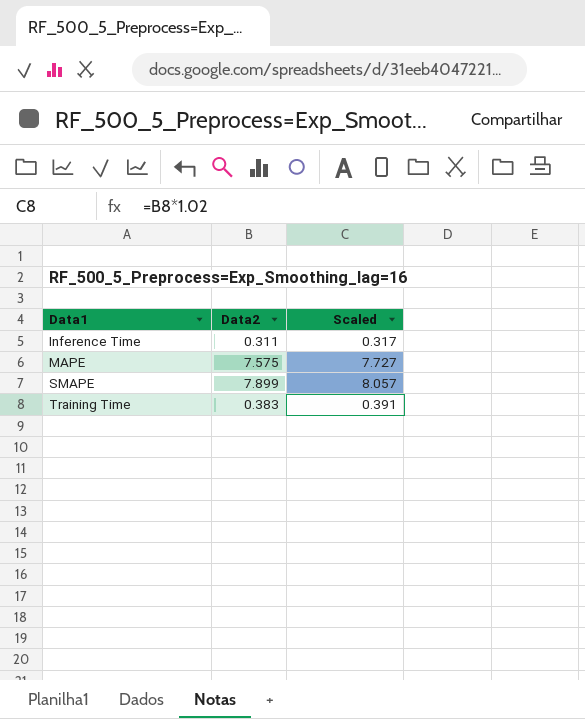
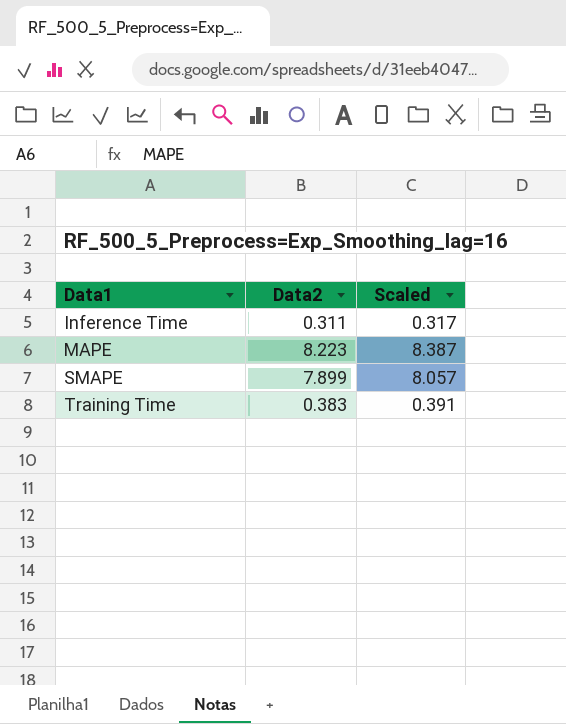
MAPE | Data2: 7.575 -> 8.223
MAPE | Scaled: 7.727 -> 8.387

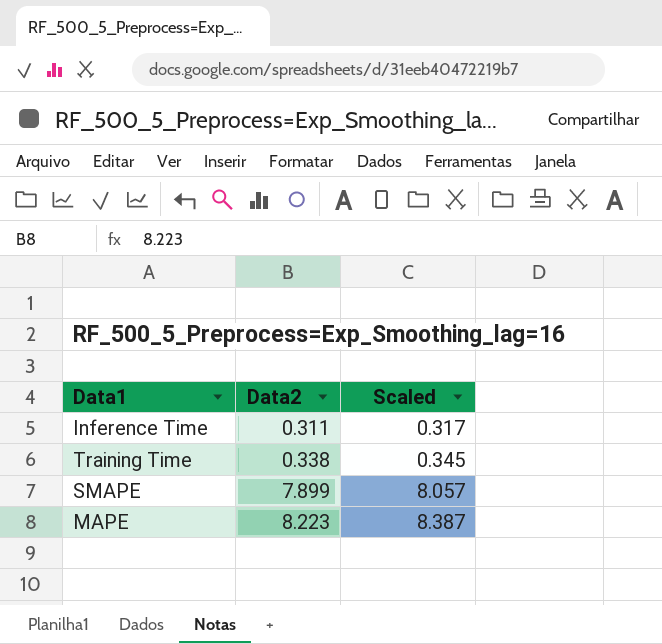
row order: Data1 ascending -> Data2 ascending
Training Time | Data2: 0.383 -> 0.338
Training Time | Scaled: 0.391 -> 0.345

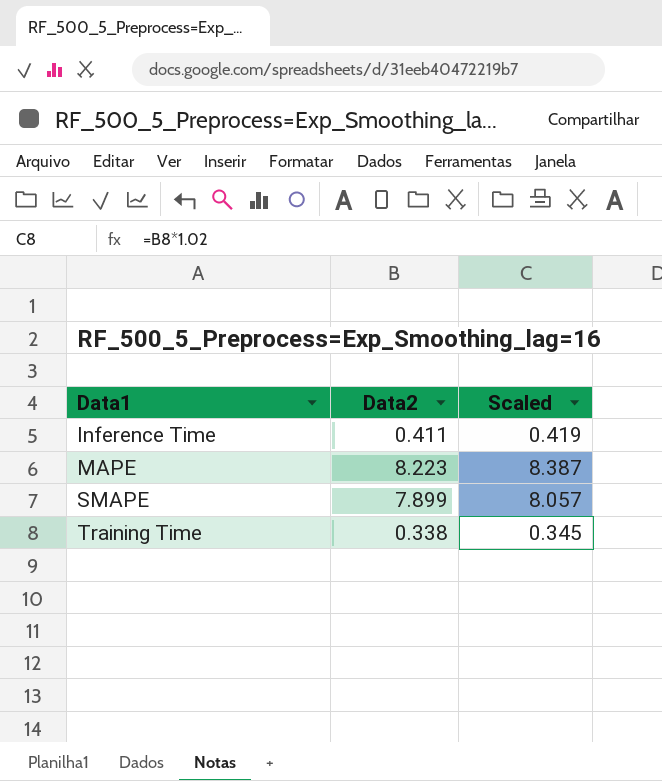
row order: Data2 ascending -> Data1 ascending
Inference Time | Data2: 0.311 -> 0.411
Inference Time | Scaled: 0.317 -> 0.419

